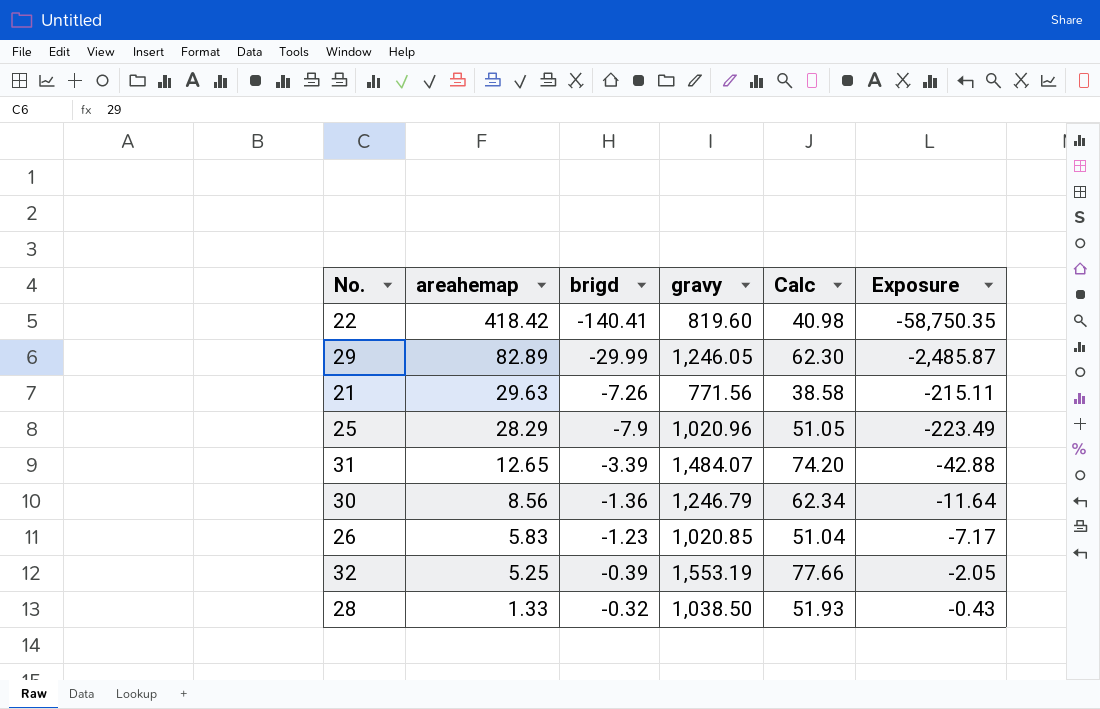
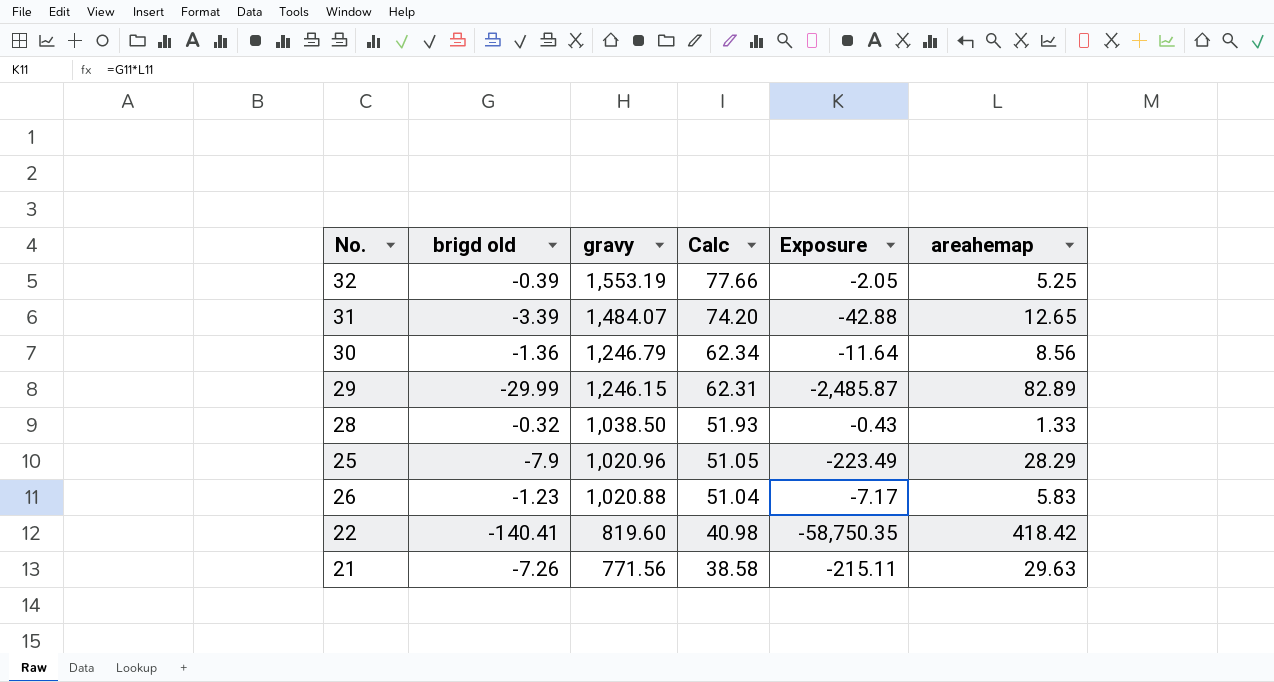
row order: areahemap descending -> gravy descending
column name: brigd -> brigd old
column areahemap | position: 2 -> 6
29 | gravy: 1,246.05 -> 1,246.15
29 | Calc: 62.30 -> 62.31
26 | gravy: 1,020.85 -> 1,020.88

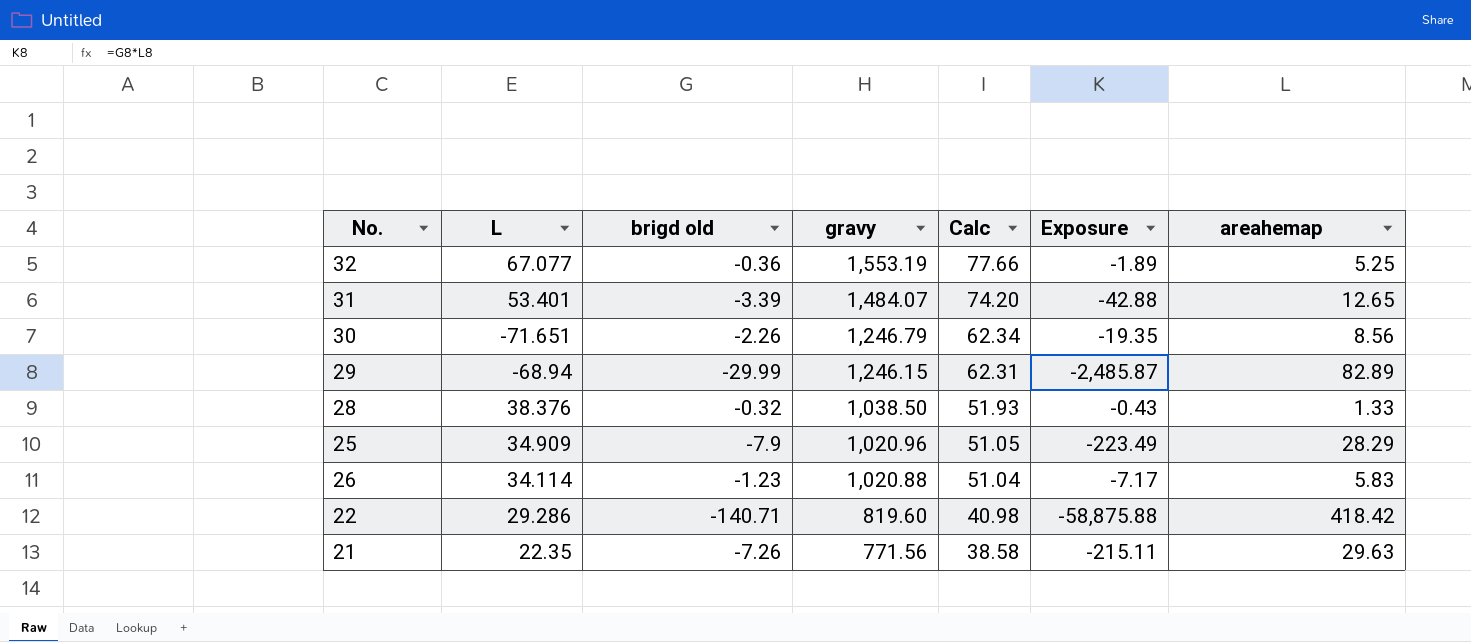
column L | position: none -> 2
32 | brigd old: -0.39 -> -0.36
32 | Exposure: -2.05 -> -1.89
30 | brigd old: -1.36 -> -2.26
30 | Exposure: -11.64 -> -19.35
22 | brigd old: -140.41 -> -140.71
22 | Exposure: -58,750.35 -> -58,875.88

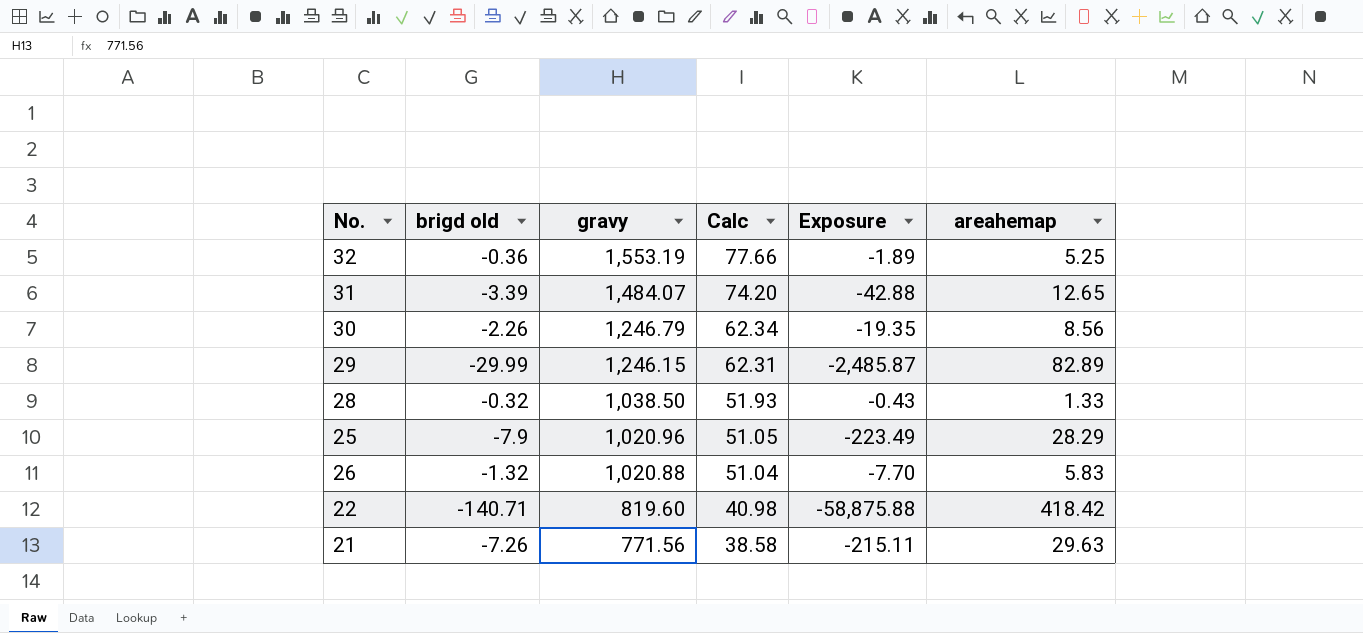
column L | position: 2 -> none
26 | brigd old: -1.23 -> -1.32
26 | Exposure: -7.17 -> -7.70

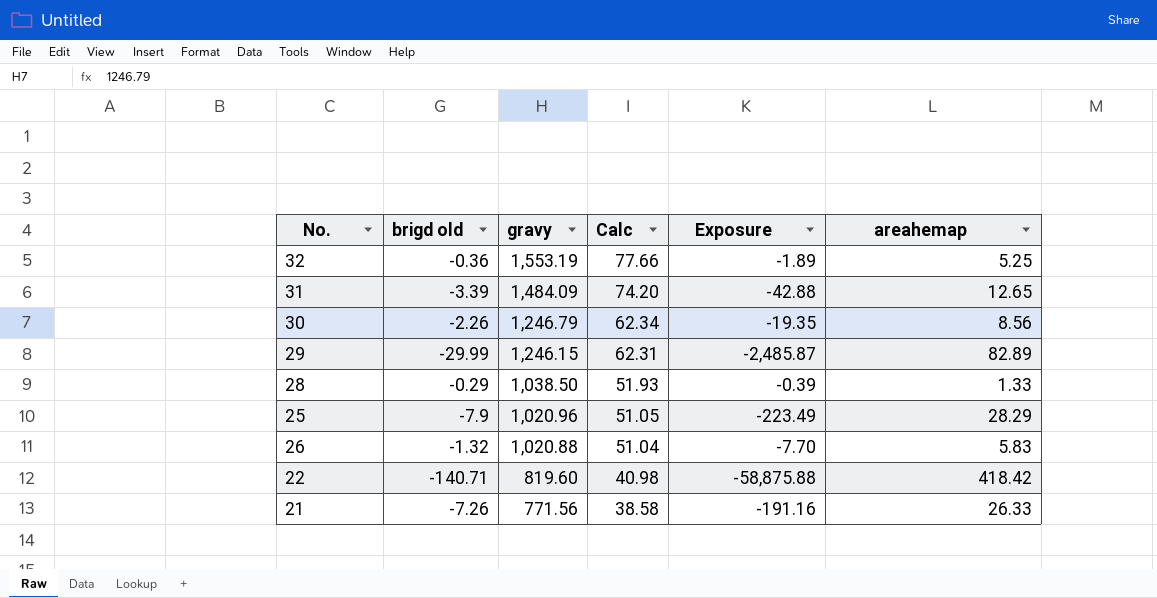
31 | gravy: 1,484.07 -> 1,484.09
28 | brigd old: -0.32 -> -0.29
28 | Exposure: -0.43 -> -0.39
21 | Exposure: -215.11 -> -191.16
21 | areahemap: 29.63 -> 26.33

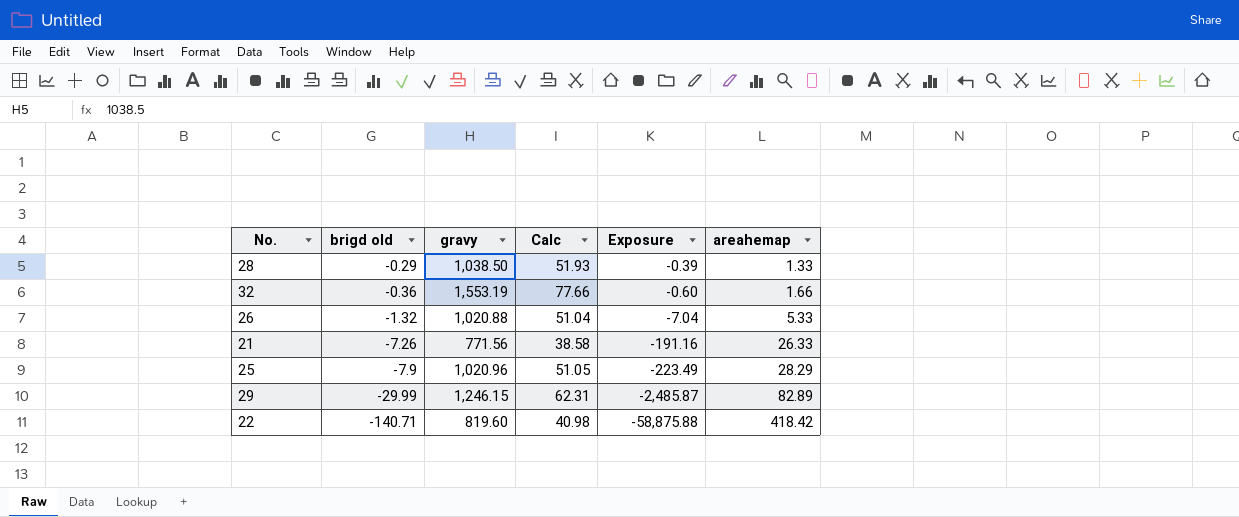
row order: gravy descending -> brigd old descending
row 31: -3.39 | 1,484.09 | 74.20 | -42.88 | 12.65 -> none
row 30: -2.26 | 1,246.79 | 62.34 | -19.35 | 8.56 -> none
32 | Exposure: -1.89 -> -0.60
32 | areahemap: 5.25 -> 1.66
26 | Exposure: -7.70 -> -7.04
26 | areahemap: 5.83 -> 5.33

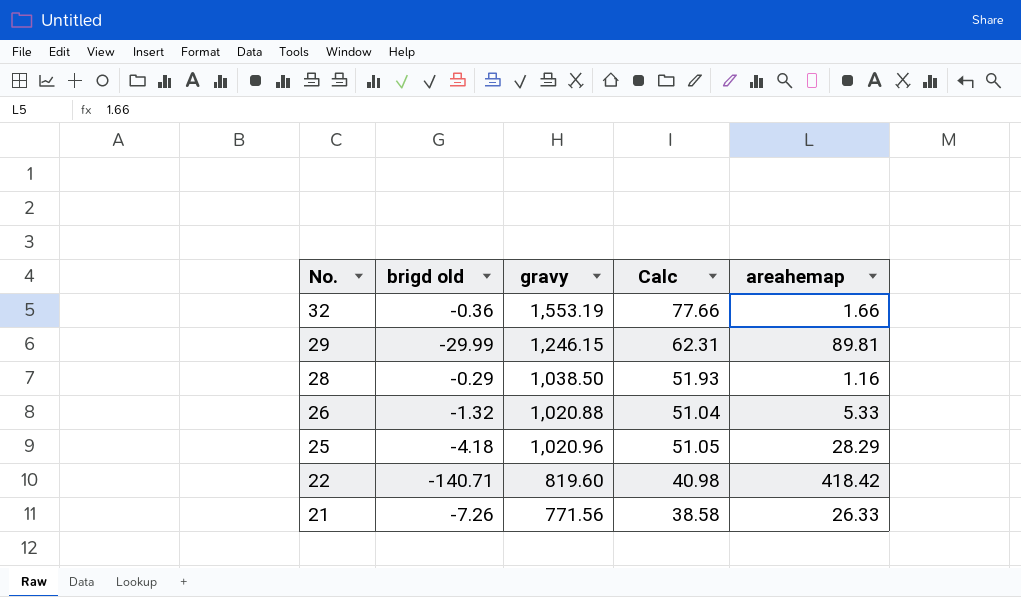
row order: brigd old descending -> No. descending
column Exposure | formula: [brigd old] * [areahemap] -> none
29 | areahemap: 82.89 -> 89.81
28 | areahemap: 1.33 -> 1.16
25 | brigd old: -7.9 -> -4.18

